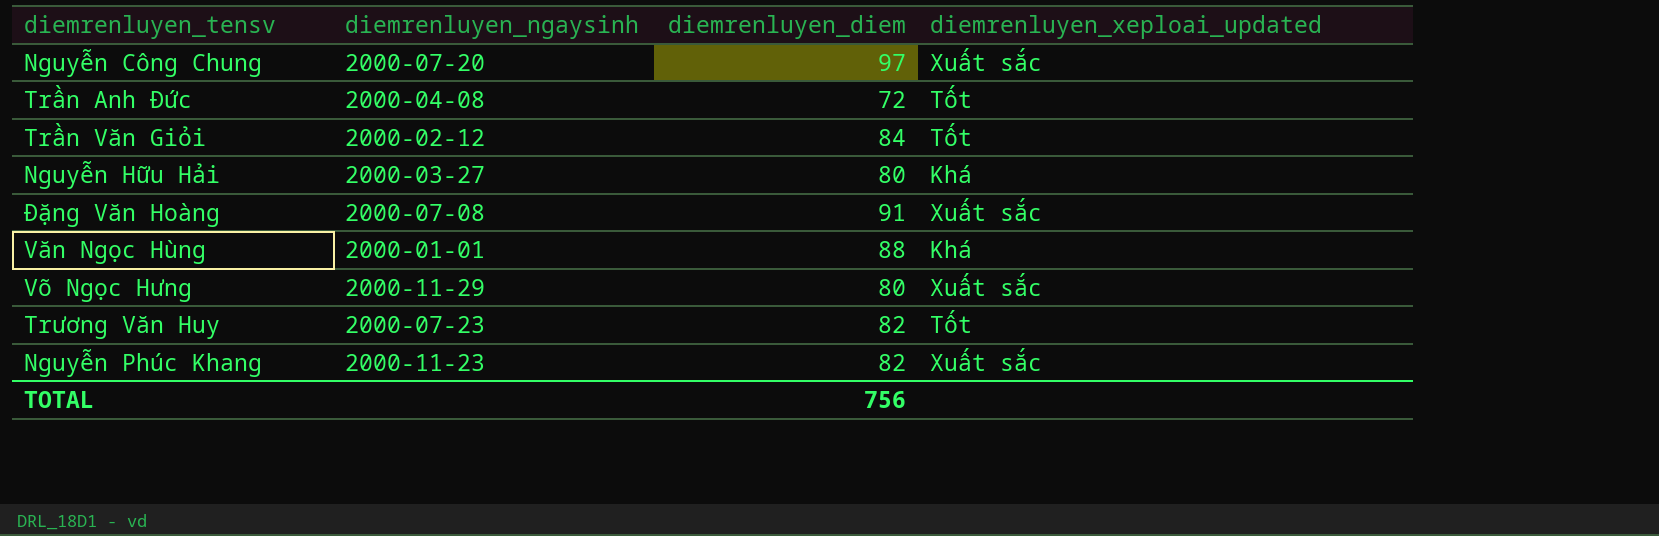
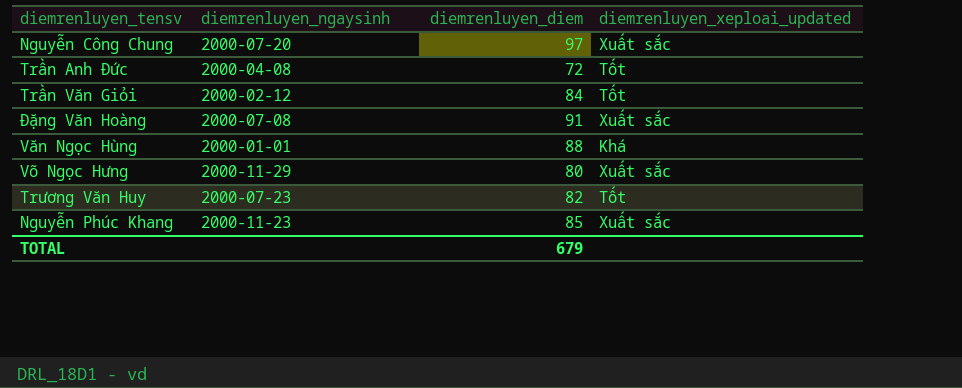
row Nguyễn Hữu Hải: 2000-03-27 | 80 | Khá -> none
Nguyễn Phúc Khang | diemrenluyen_diem: 82 -> 85
TOTAL | diemrenluyen_diem: 756 -> 679

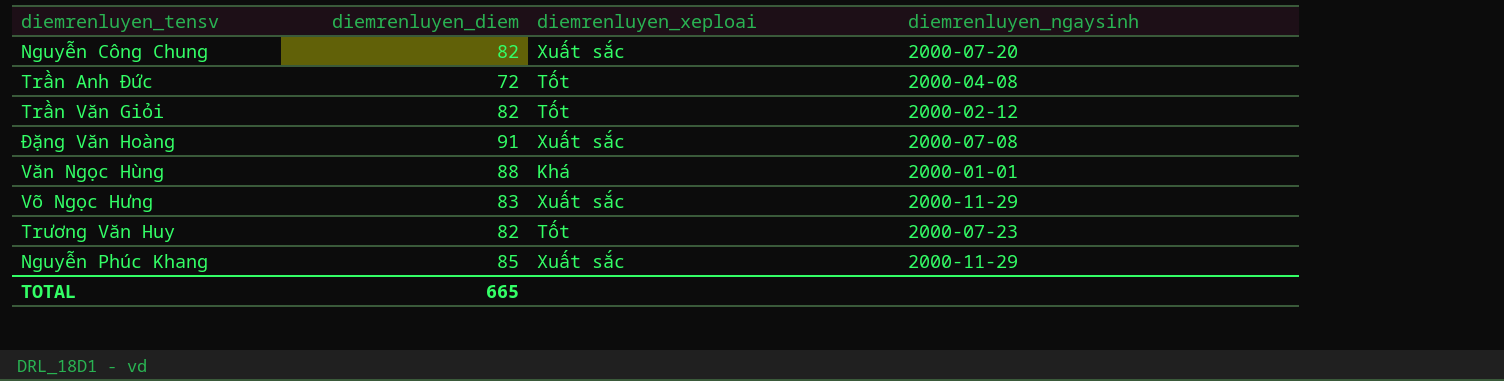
column name: diemrenluyen_xeploai_updated -> diemrenluyen_xeploai
column diemrenluyen_ngaysinh | position: 2 -> 4
Nguyễn Công Chung | diemrenluyen_diem: 97 -> 82
Trần Văn Giỏi | diemrenluyen_diem: 84 -> 82
Võ Ngọc Hưng | diemrenluyen_diem: 80 -> 83
Nguyễn Phúc Khang | diemrenluyen_ngaysinh: 2000-11-23 -> 2000-11-29
TOTAL | diemrenluyen_diem: 679 -> 665

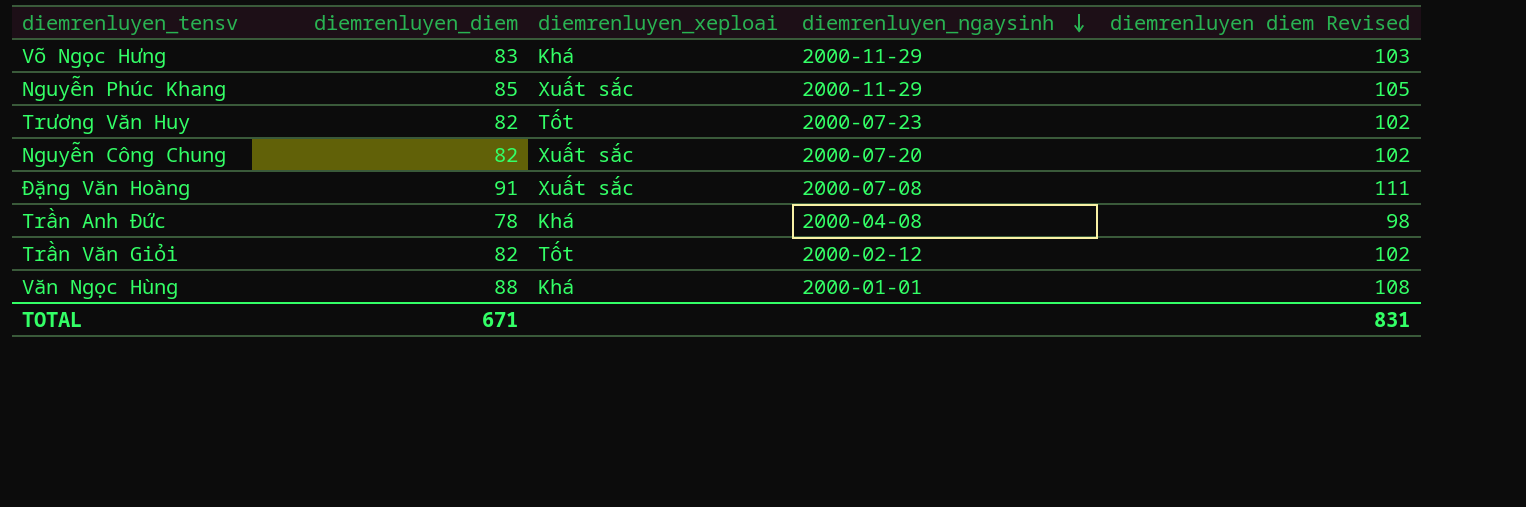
row order: none -> diemrenluyen_ngaysinh descending
column diemrenluyen diem Revised | formula: none -> [diemrenluyen_diem] + 20
Võ Ngọc Hưng | diemrenluyen_xeploai: Xuất sắc -> Khá
Trần Anh Đức | diemrenluyen_diem: 72 -> 78
Trần Anh Đức | diemrenluyen_xeploai: Tốt -> Khá
TOTAL | diemrenluyen_diem: 665 -> 671

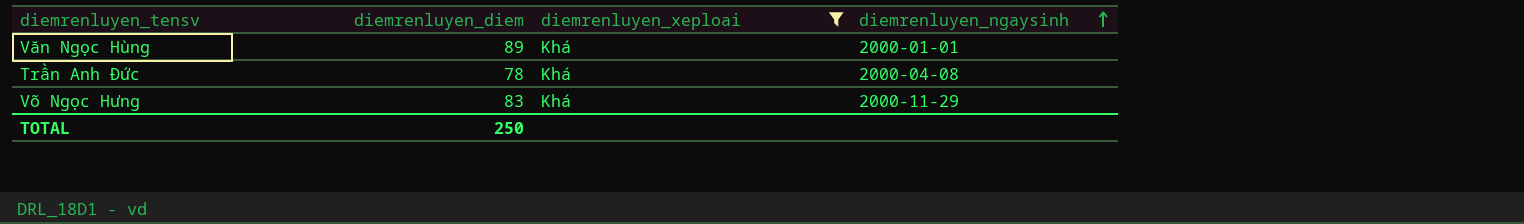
filter: none -> diemrenluyen_xeploai = Khá
row order: diemrenluyen_ngaysinh descending -> diemrenluyen_ngaysinh ascending
column diemrenluyen diem Revised | formula: [diemrenluyen_diem] + 20 -> none
Văn Ngọc Hùng | diemrenluyen_diem: 88 -> 89
TOTAL | diemrenluyen_diem: 671 -> 250

